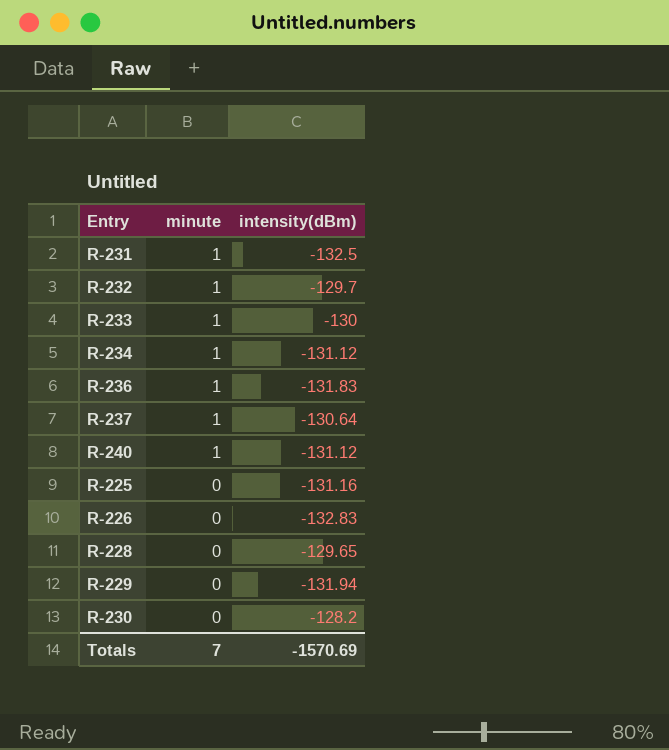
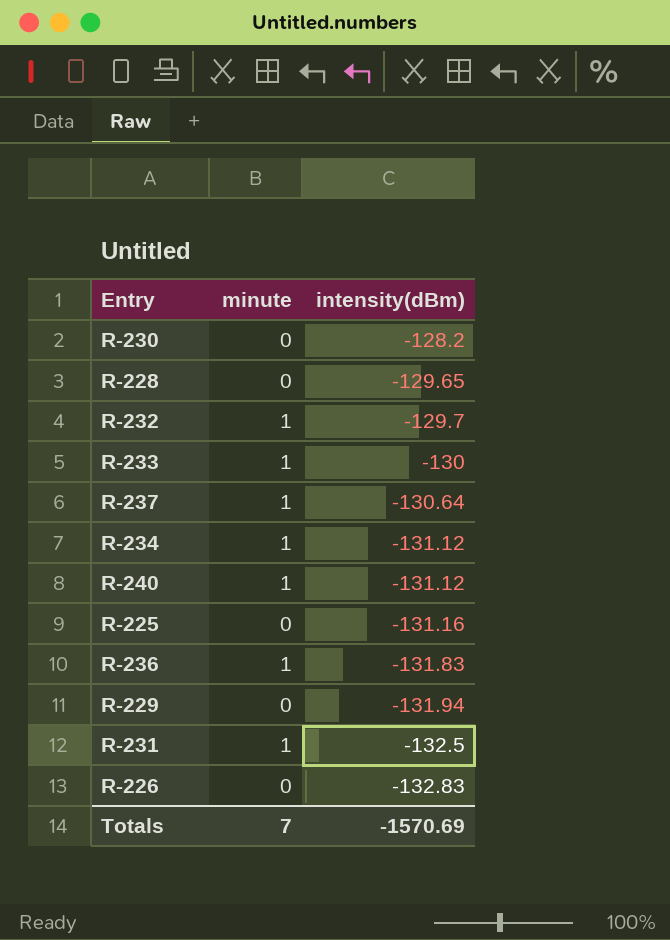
row order: minute descending -> intensity(dBm) descending

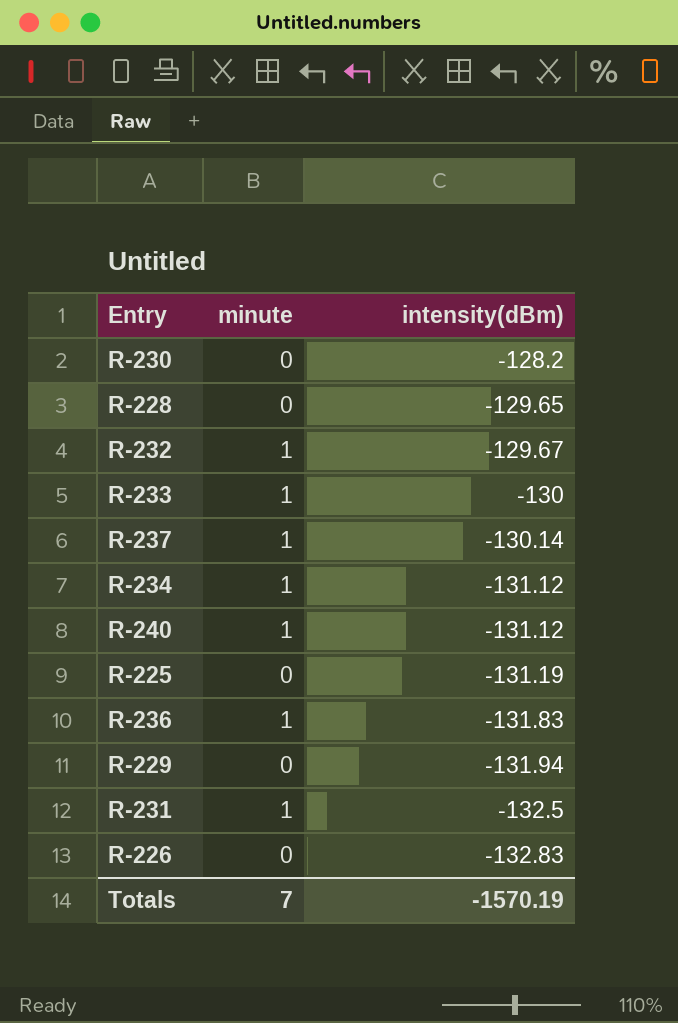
R-232 | intensity(dBm): -129.7 -> -129.67
R-237 | intensity(dBm): -130.64 -> -130.14
R-225 | intensity(dBm): -131.16 -> -131.19
Totals | intensity(dBm): -1570.69 -> -1570.19

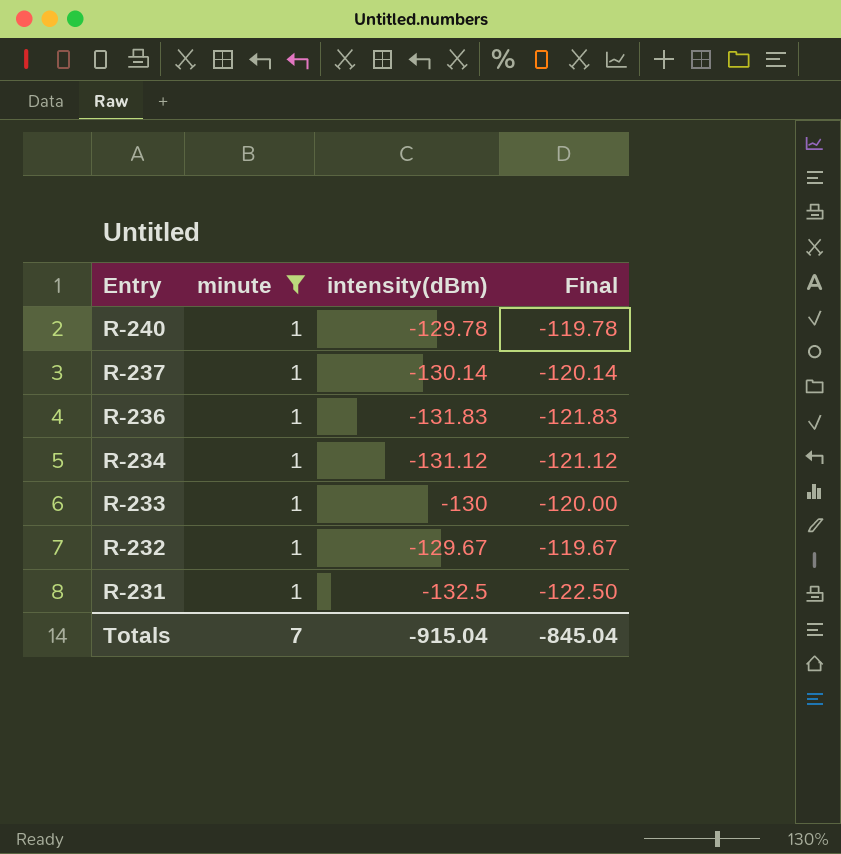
filter: none -> minute = 1
row order: intensity(dBm) descending -> Entry descending
column Final | formula: none -> [intensity(dBm)] + 10
R-240 | intensity(dBm): -131.12 -> -129.78
Totals | intensity(dBm): -1570.19 -> -915.04

